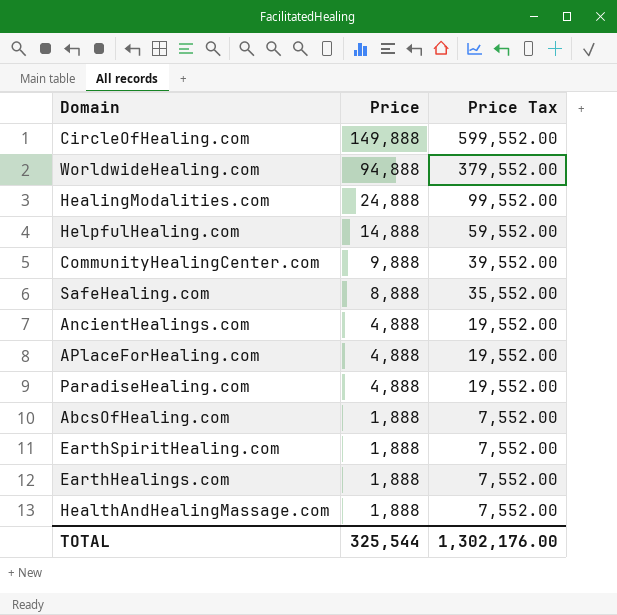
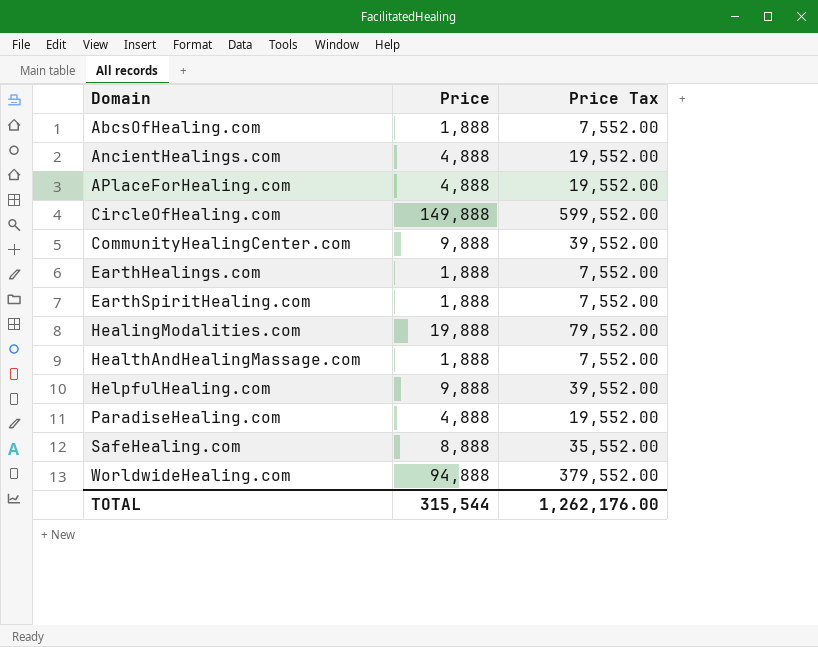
row order: Price descending -> Domain ascending
HealingModalities.com | Price: 24,888 -> 19,888
HealingModalities.com | Price Tax: 99,552.00 -> 79,552.00
HelpfulHealing.com | Price: 14,888 -> 9,888
HelpfulHealing.com | Price Tax: 59,552.00 -> 39,552.00
TOTAL | Price: 325,544 -> 315,544
TOTAL | Price Tax: 1,302,176.00 -> 1,262,176.00

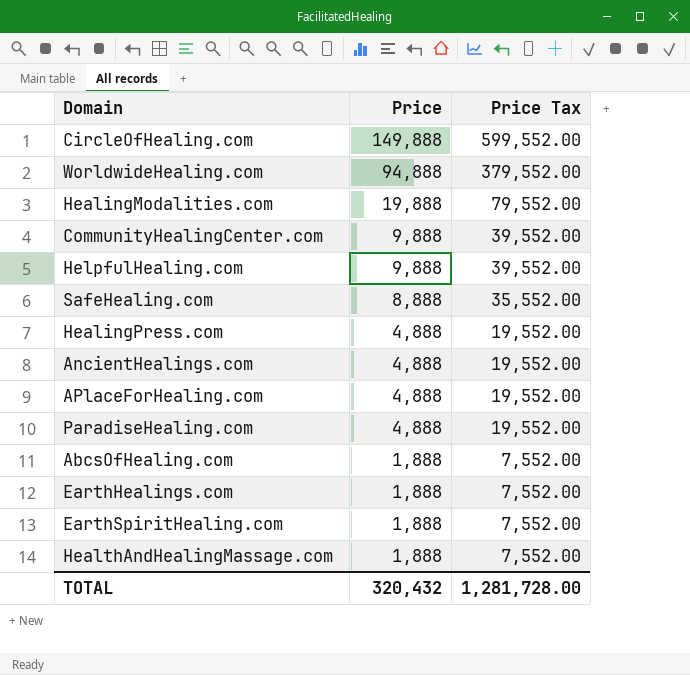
row order: Domain ascending -> Price descending
row HealingPress.com: none -> 4,888 | 19,552.00
TOTAL | Price: 315,544 -> 320,432
TOTAL | Price Tax: 1,262,176.00 -> 1,281,728.00

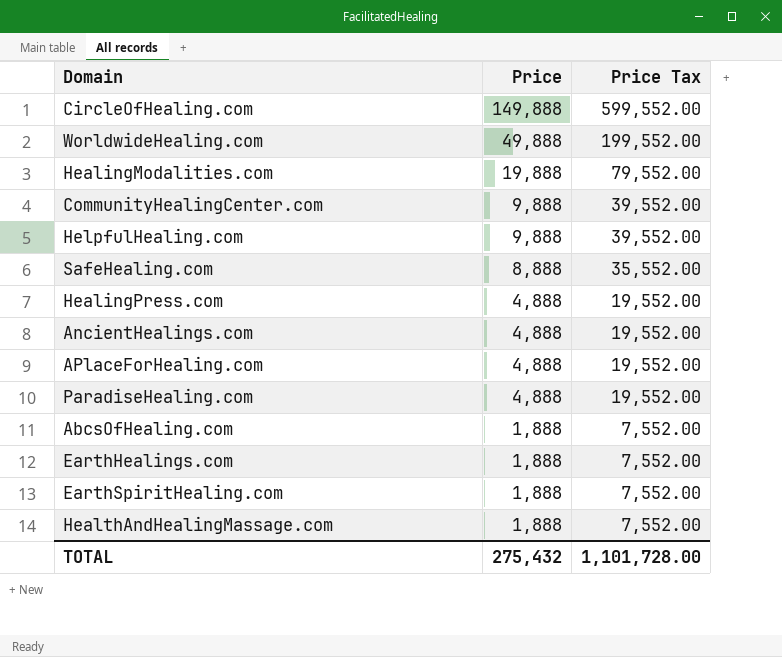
WorldwideHealing.com | Price: 94,888 -> 49,888
WorldwideHealing.com | Price Tax: 379,552.00 -> 199,552.00
TOTAL | Price: 320,432 -> 275,432
TOTAL | Price Tax: 1,281,728.00 -> 1,101,728.00

